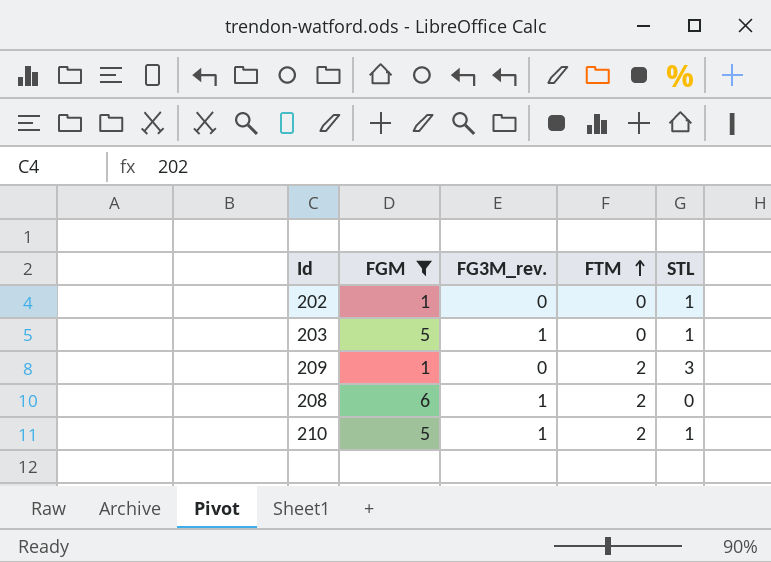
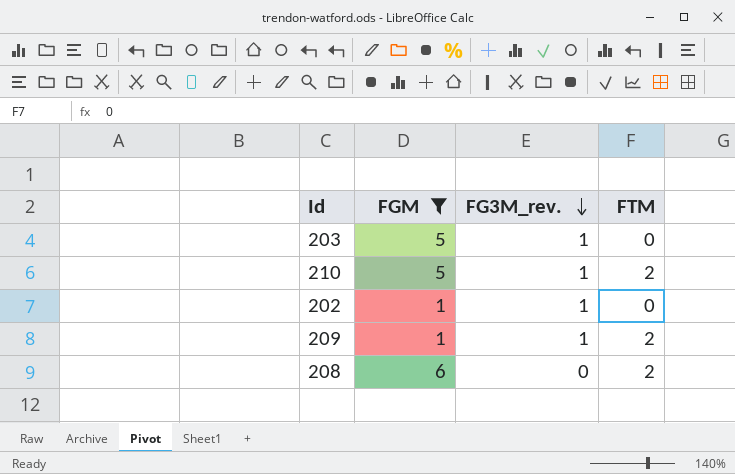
row order: FTM ascending -> FG3M_rev. descending
column STL | position: 5 -> none
202 | FG3M_rev.: 0 -> 1
209 | FG3M_rev.: 0 -> 1
208 | FG3M_rev.: 1 -> 0

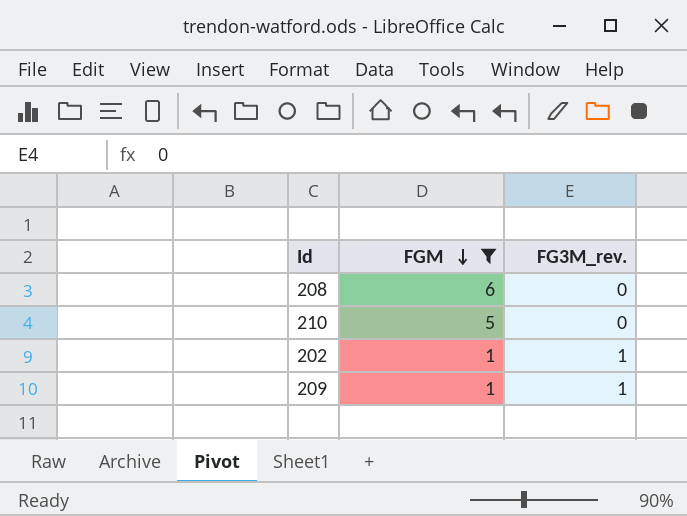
row order: FG3M_rev. descending -> FGM descending
column FTM | position: 4 -> none
row 203: 5 | 1 | 0 -> none
210 | FG3M_rev.: 1 -> 0

